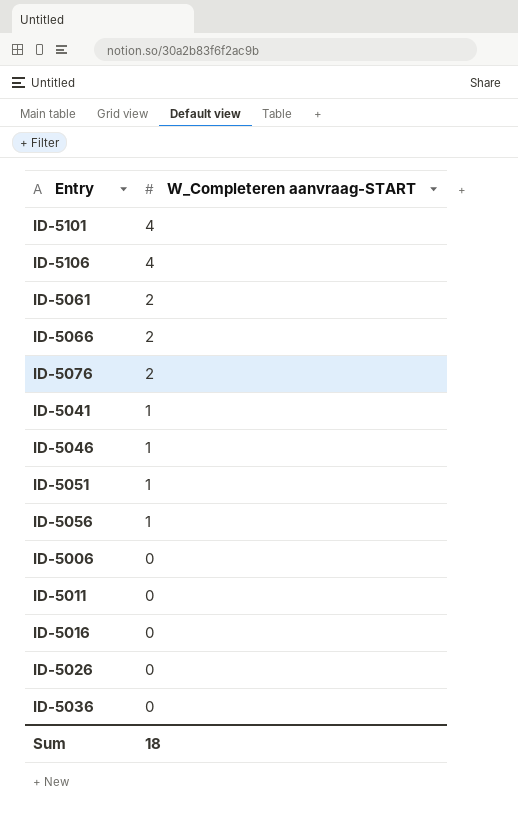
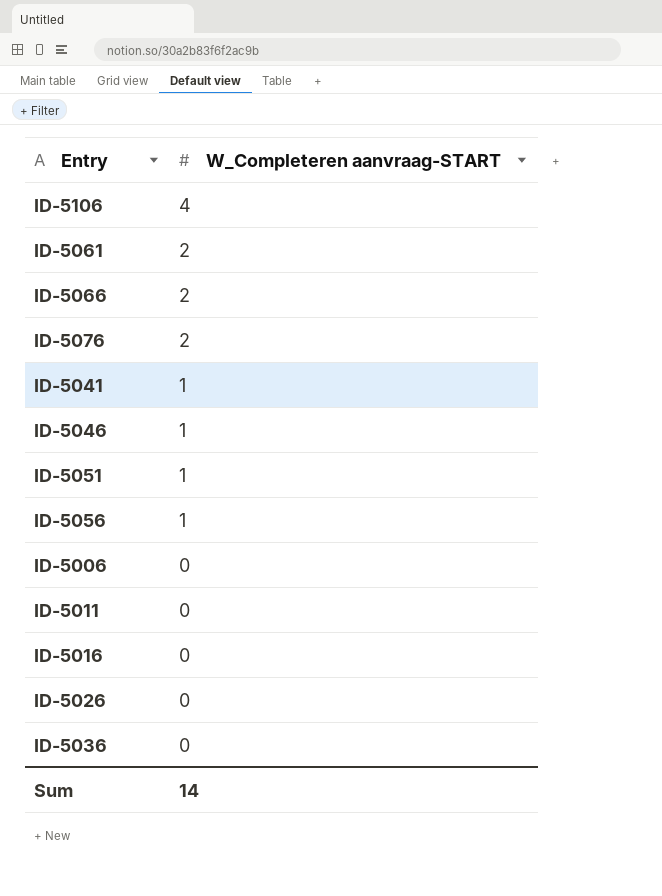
row ID-5101: 4 -> none
Sum | W_Completeren aanvraag-START: 18 -> 14

